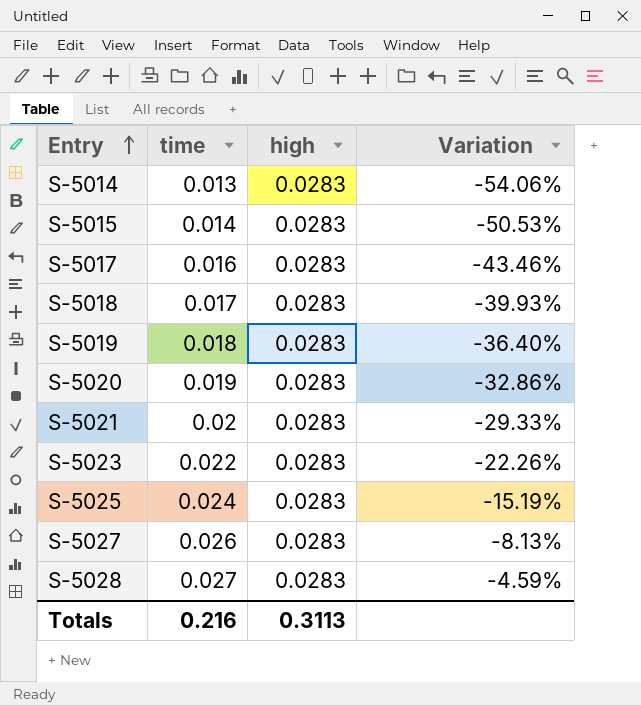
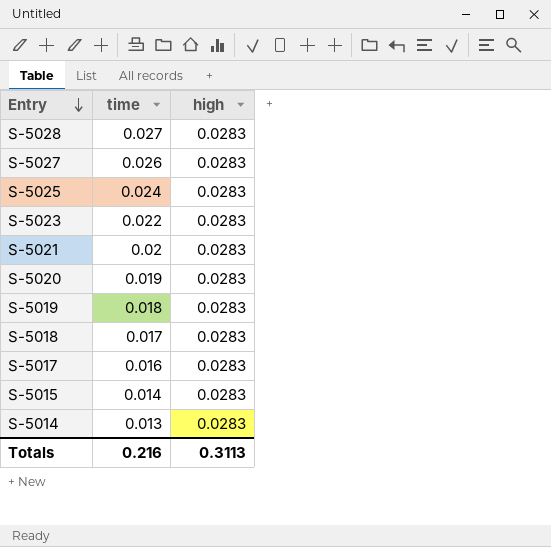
row order: Entry ascending -> Entry descending
column Variation | formula: ([time] - [high]) / [high] -> none

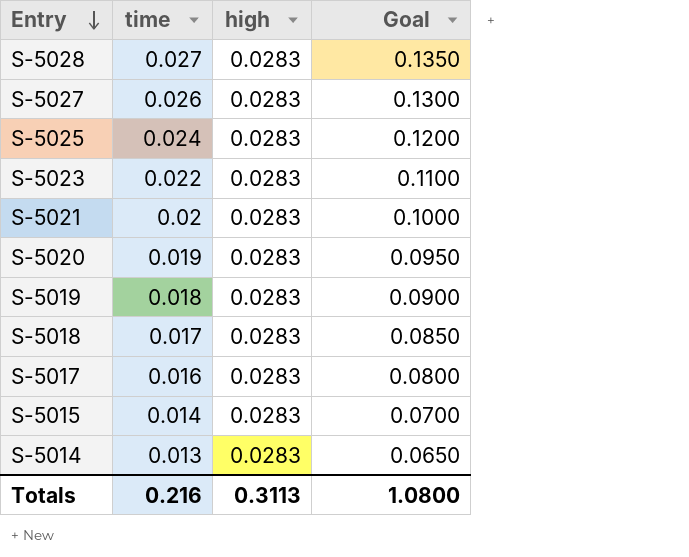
column Goal | formula: none -> [time] * 5

